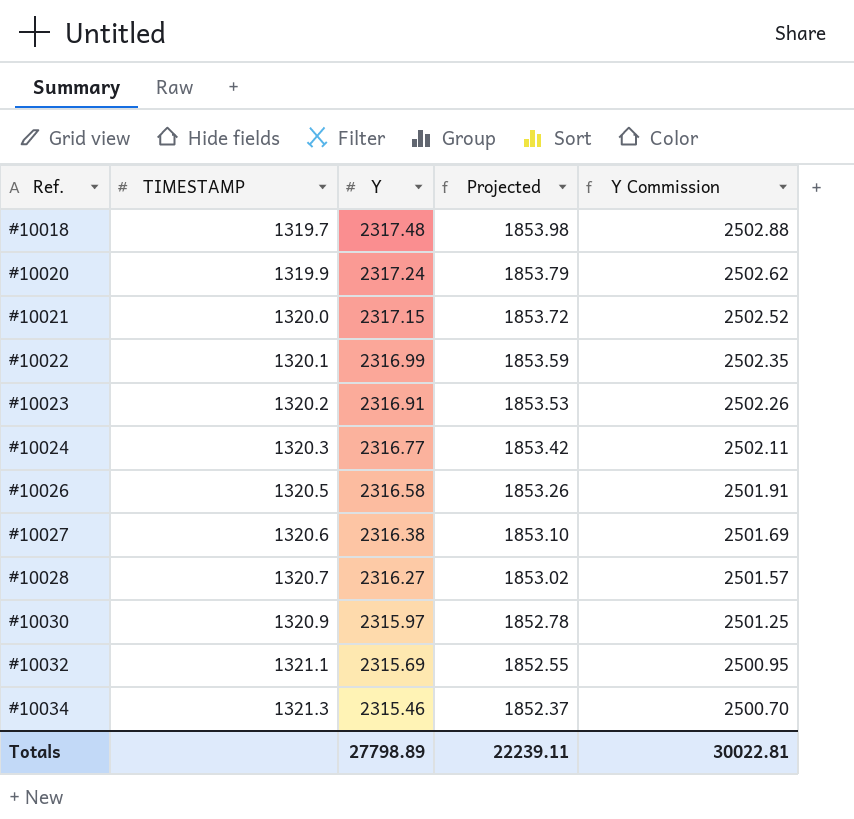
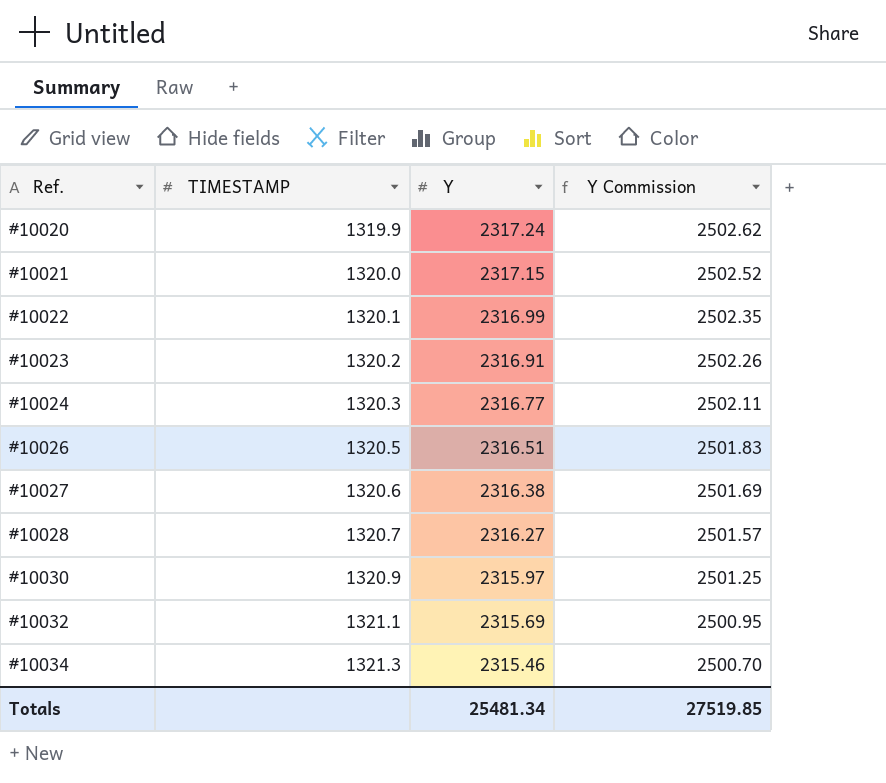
column Projected | formula: [Y] * 0.8 -> none
row #10018: 1319.7 | 2317.48 | 1853.98 | 2502.88 -> none
#10026 | Y: 2316.58 -> 2316.51
#10026 | Y Commission: 2501.91 -> 2501.83
Totals | Y: 27798.89 -> 25481.34
Totals | Y Commission: 30022.81 -> 27519.85

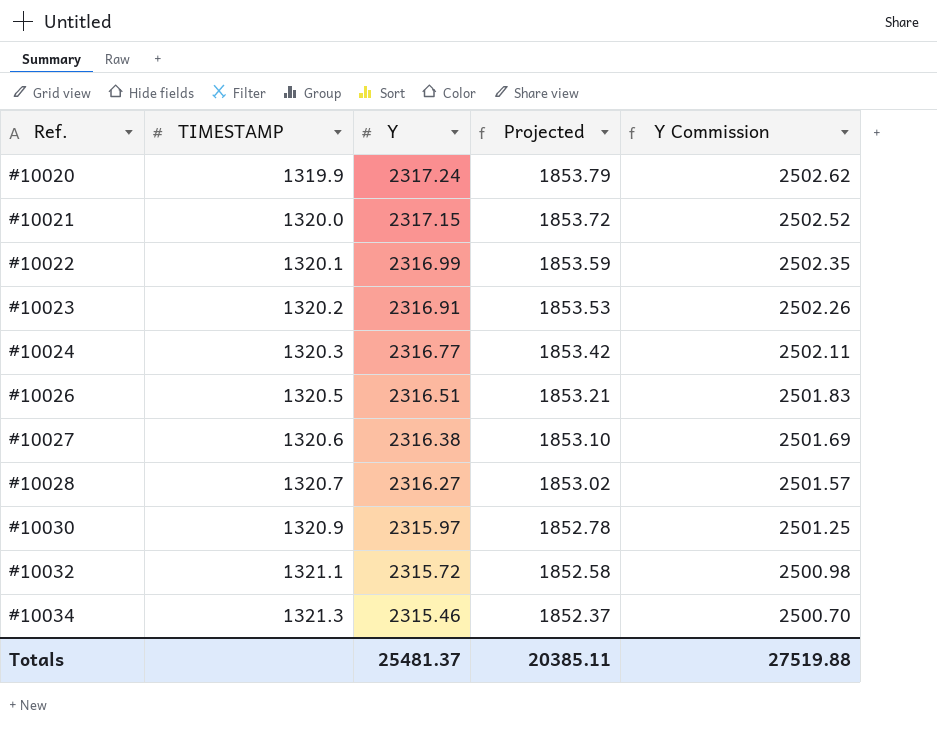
column Projected | formula: none -> [Y] * 0.8
#10032 | Y: 2315.69 -> 2315.72
#10032 | Y Commission: 2500.95 -> 2500.98
Totals | Y: 25481.34 -> 25481.37
Totals | Y Commission: 27519.85 -> 27519.88

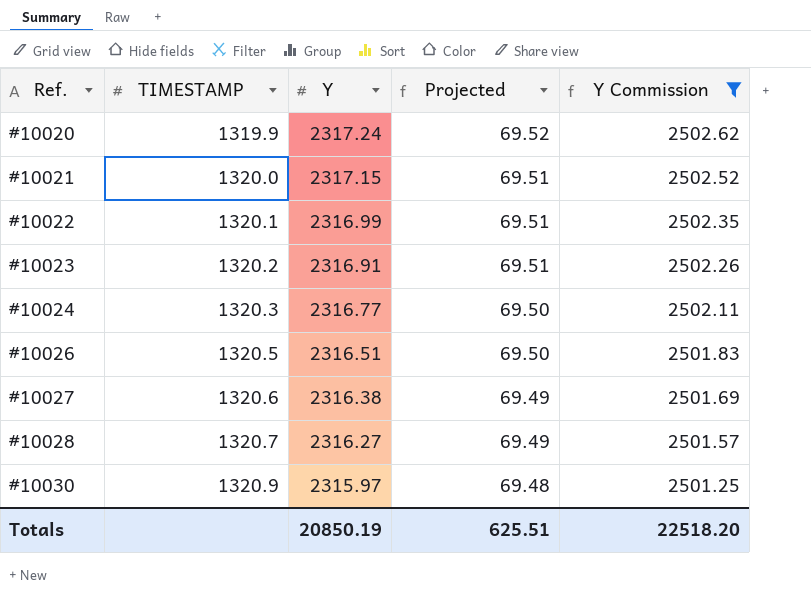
filter: none -> Y Commission >= 2501.25
column Projected | formula: [Y] * 0.8 -> [Y] * 0.03
Totals | Y: 25481.37 -> 20850.19
Totals | Projected: 20385.11 -> 625.51
Totals | Y Commission: 27519.88 -> 22518.20

